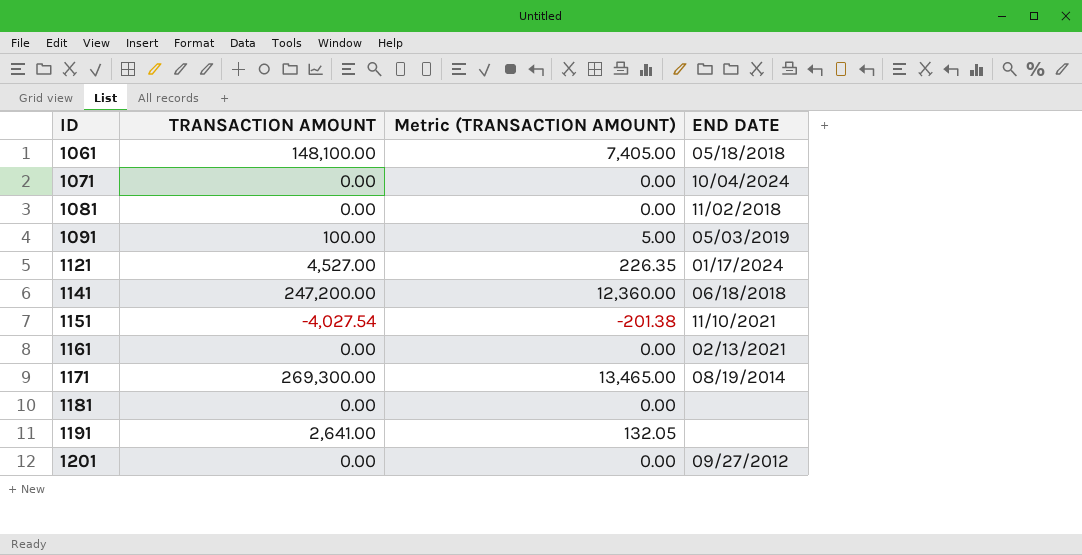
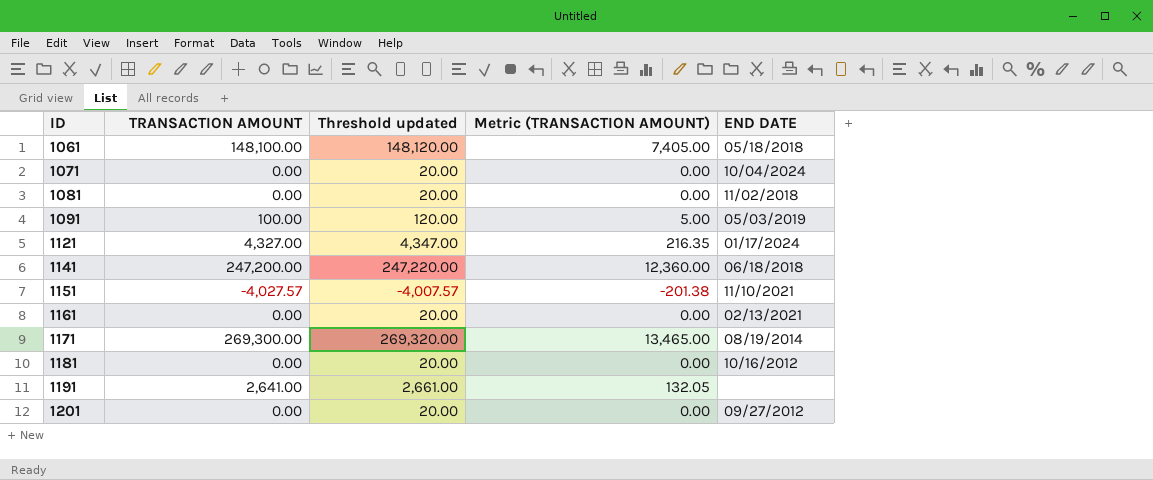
column Threshold updated | formula: none -> [TRANSACTION AMOUNT] + 20
1121 | TRANSACTION AMOUNT: 4,527.00 -> 4,327.00
1121 | Metric (TRANSACTION AMOUNT): 226.35 -> 216.35
1151 | TRANSACTION AMOUNT: -4,027.54 -> -4,027.57
1181 | END DATE: none -> 10/16/2012

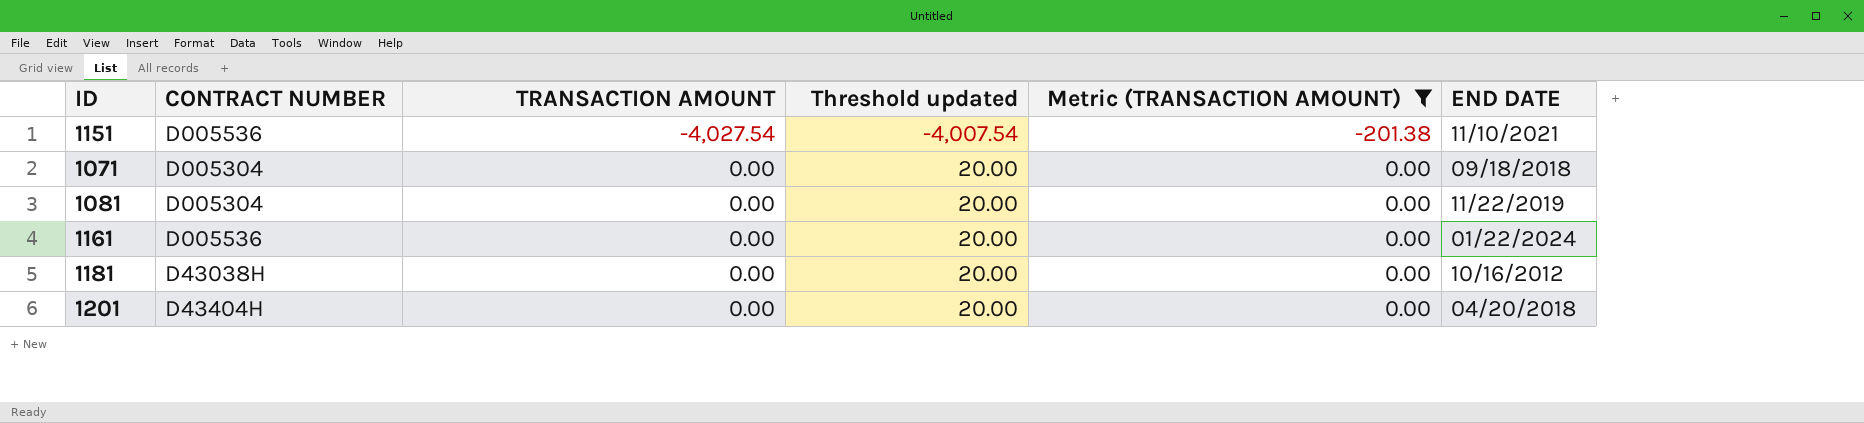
filter: none -> Metric (TRANSACTION AMOUNT) <= 0.00
row order: ID ascending -> TRANSACTION AMOUNT ascending
column CONTRACT NUMBER | position: none -> 2
1151 | TRANSACTION AMOUNT: -4,027.57 -> -4,027.54
1151 | Threshold updated: -4,007.57 -> -4,007.54
1071 | END DATE: 10/04/2024 -> 09/18/2018
1081 | END DATE: 11/02/2018 -> 11/22/2019
1161 | END DATE: 02/13/2021 -> 01/22/2024
1201 | END DATE: 09/27/2012 -> 04/20/2018

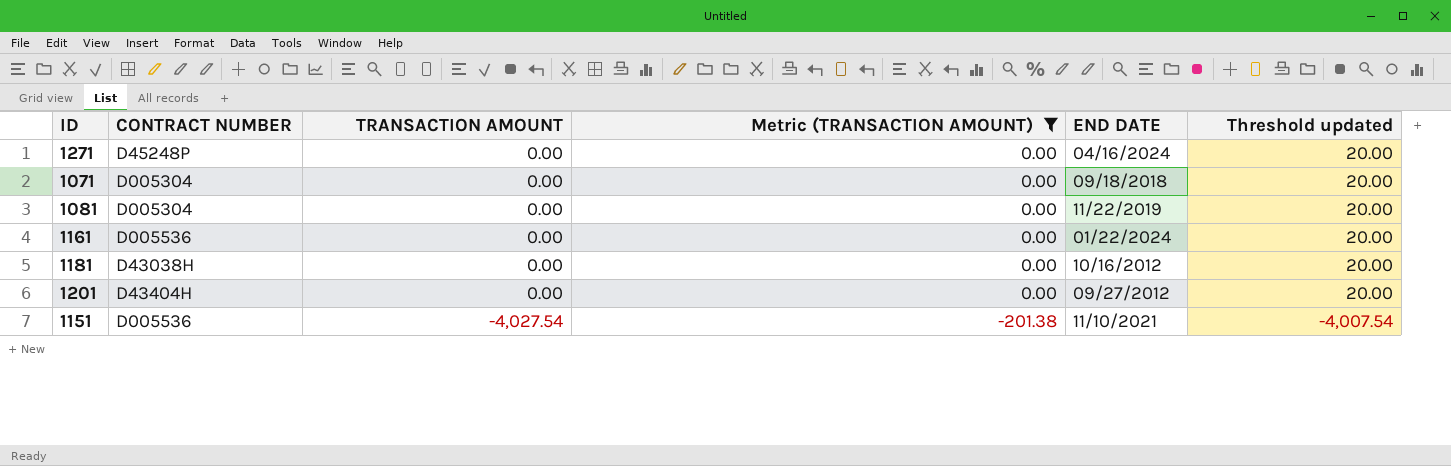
row order: TRANSACTION AMOUNT ascending -> TRANSACTION AMOUNT descending
column Threshold updated | position: 4 -> 6
row 1271: none -> D45248P | 0.00 | 0.00 | 04/16/2024 | 20.00
1201 | END DATE: 04/20/2018 -> 09/27/2012

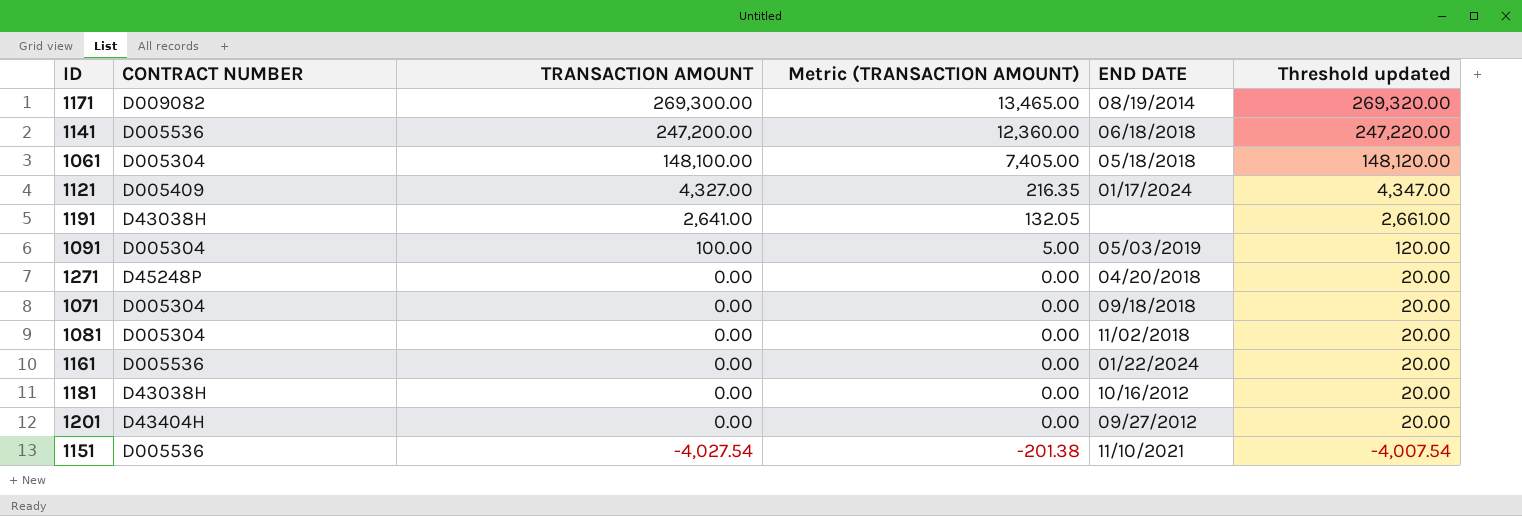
filter: Metric (TRANSACTION AMOUNT) <= 0.00 -> none
1271 | END DATE: 04/16/2024 -> 04/20/2018
1081 | END DATE: 11/22/2019 -> 11/02/2018

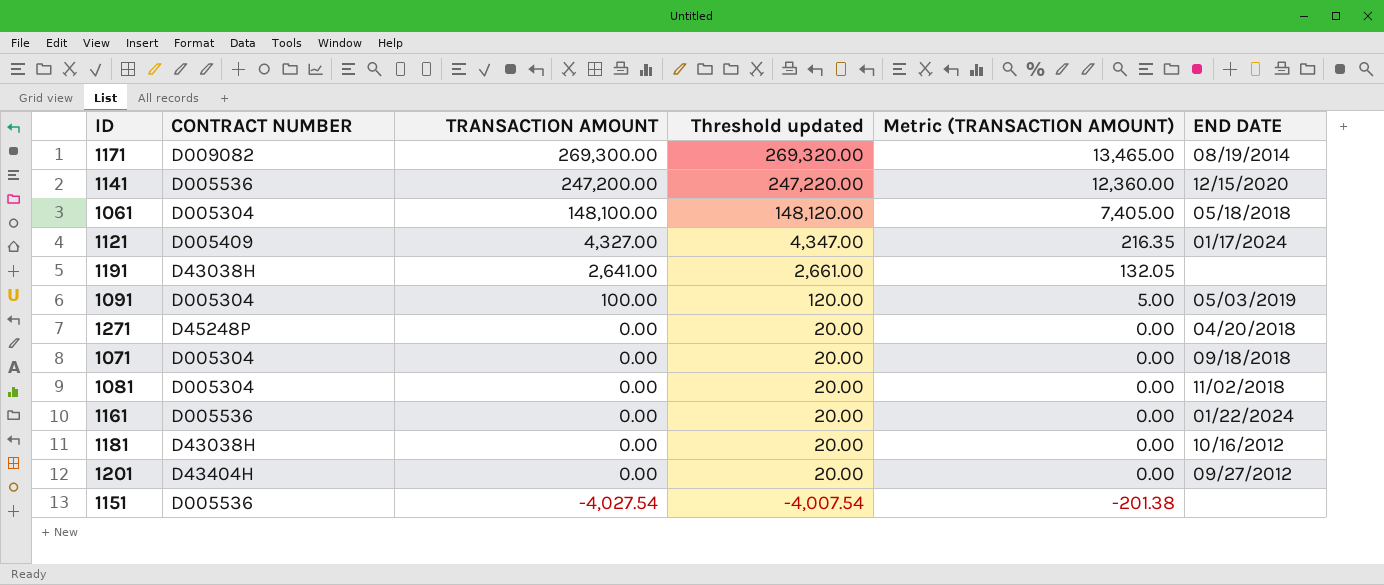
column Threshold updated | position: 6 -> 4
1141 | END DATE: 06/18/2018 -> 12/15/2020
1151 | END DATE: 11/10/2021 -> none

